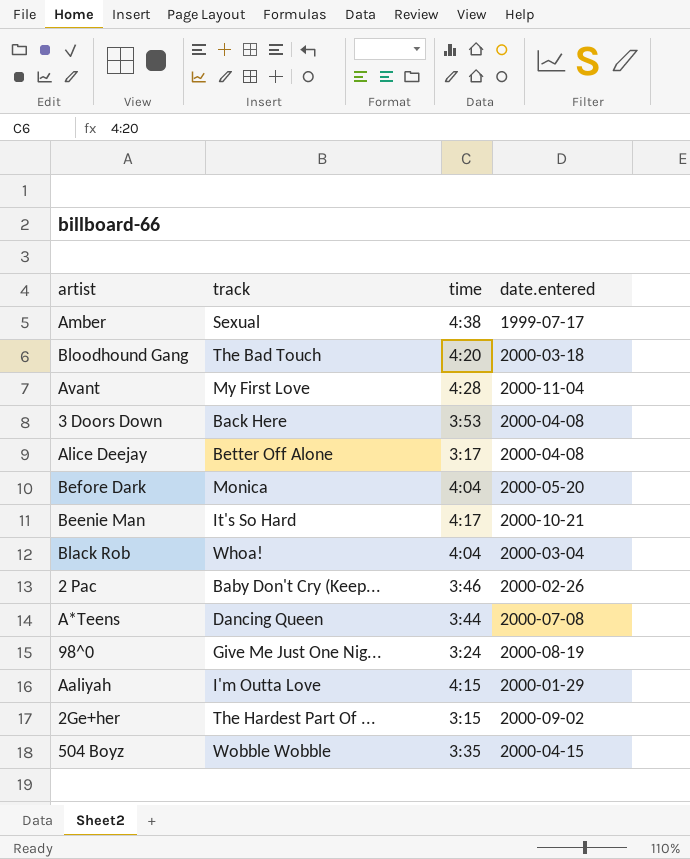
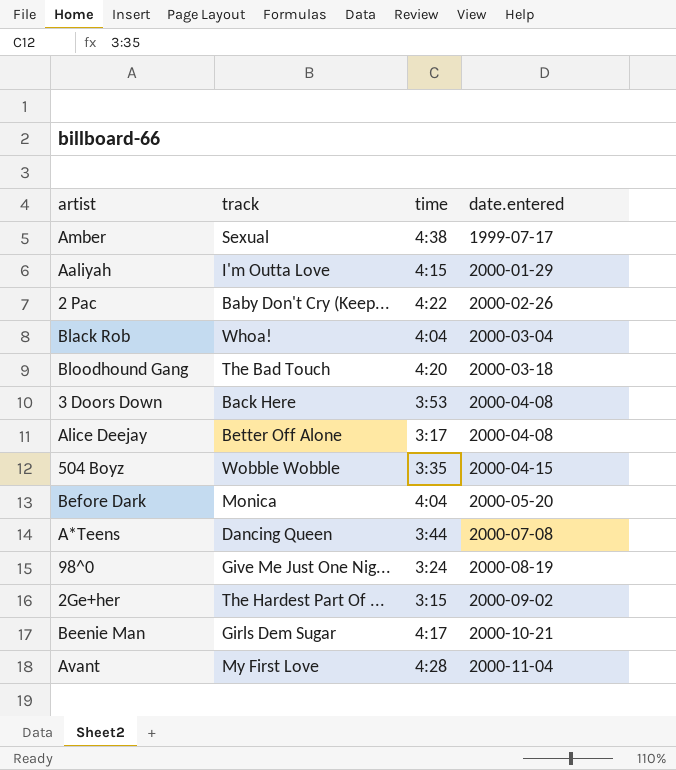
row order: none -> date.entered ascending
2 Pac | time: 3:46 -> 4:22
Beenie Man | track: It's So Hard -> Girls Dem Sugar

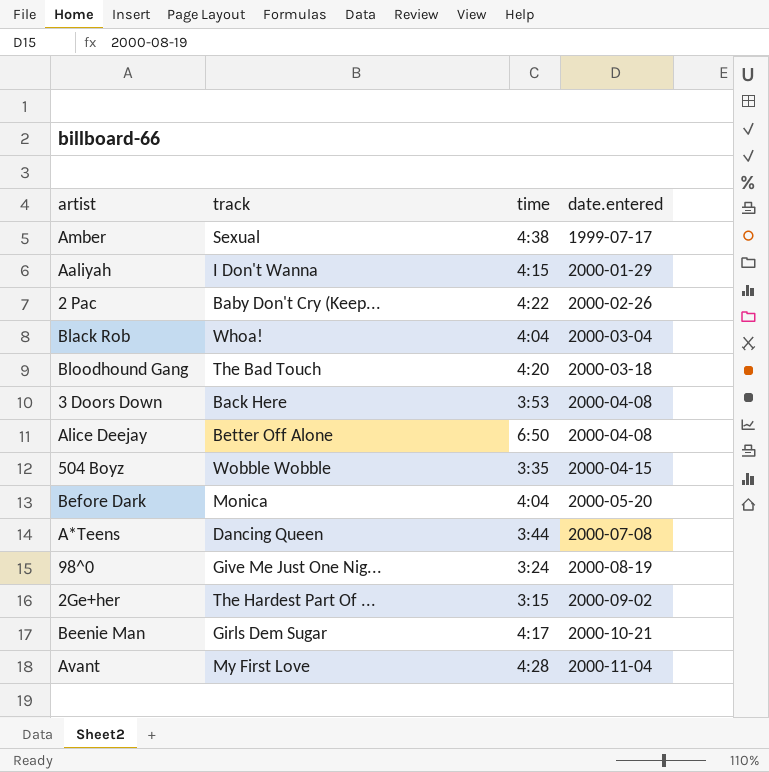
Aaliyah | track: I'm Outta Love -> I Don't Wanna
Alice Deejay | time: 3:17 -> 6:50

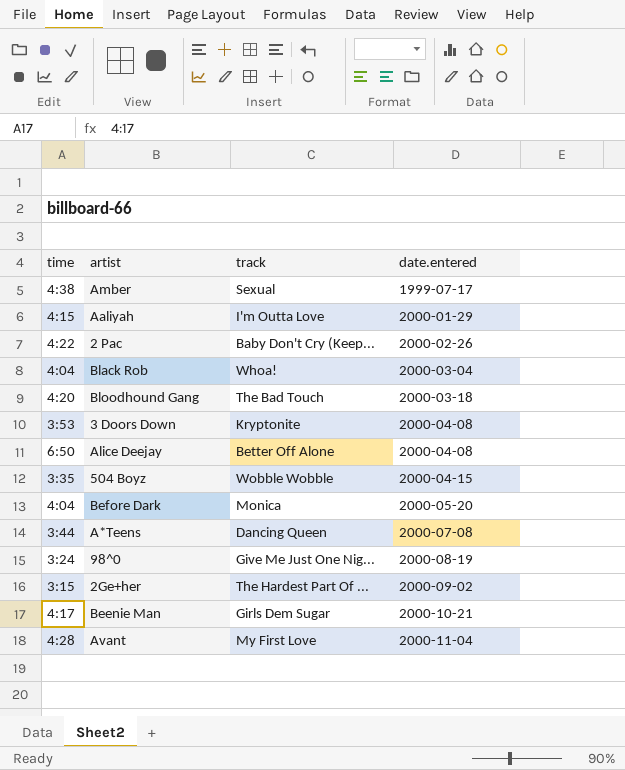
column time | position: 3 -> 1
Aaliyah | track: I Don't Wanna -> I'm Outta Love
3 Doors Down | track: Back Here -> Kryptonite

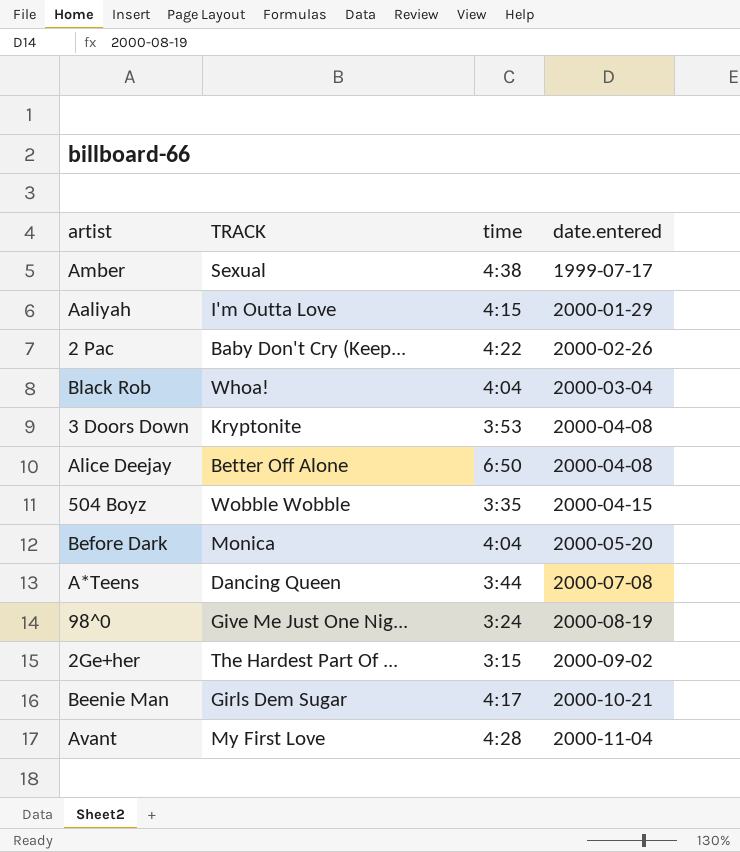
column name: track -> TRACK
column time | position: 1 -> 3
row Bloodhound Gang: 4:20 | The Bad Touch | 2000-03-18 -> none

